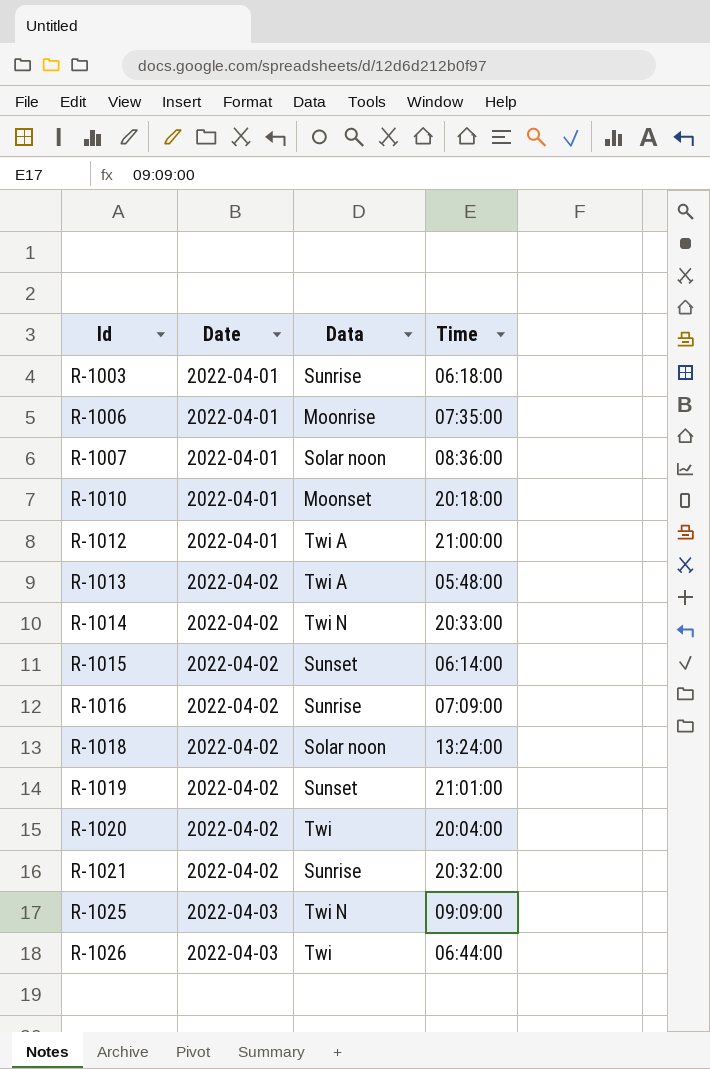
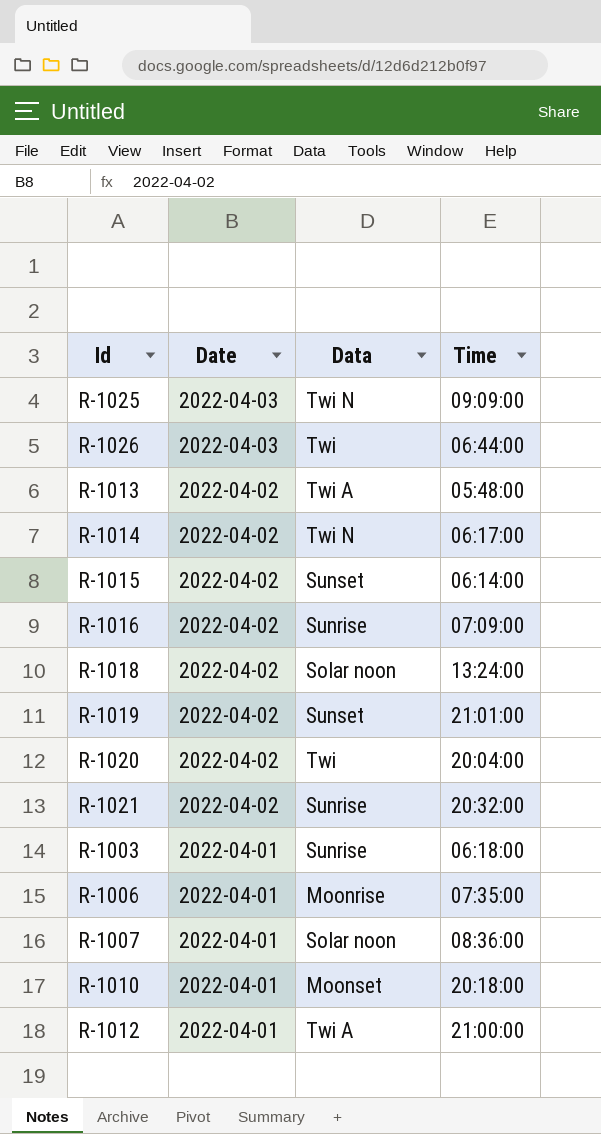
row order: Id ascending -> Date descending
R-1014 | Time: 20:33:00 -> 06:17:00

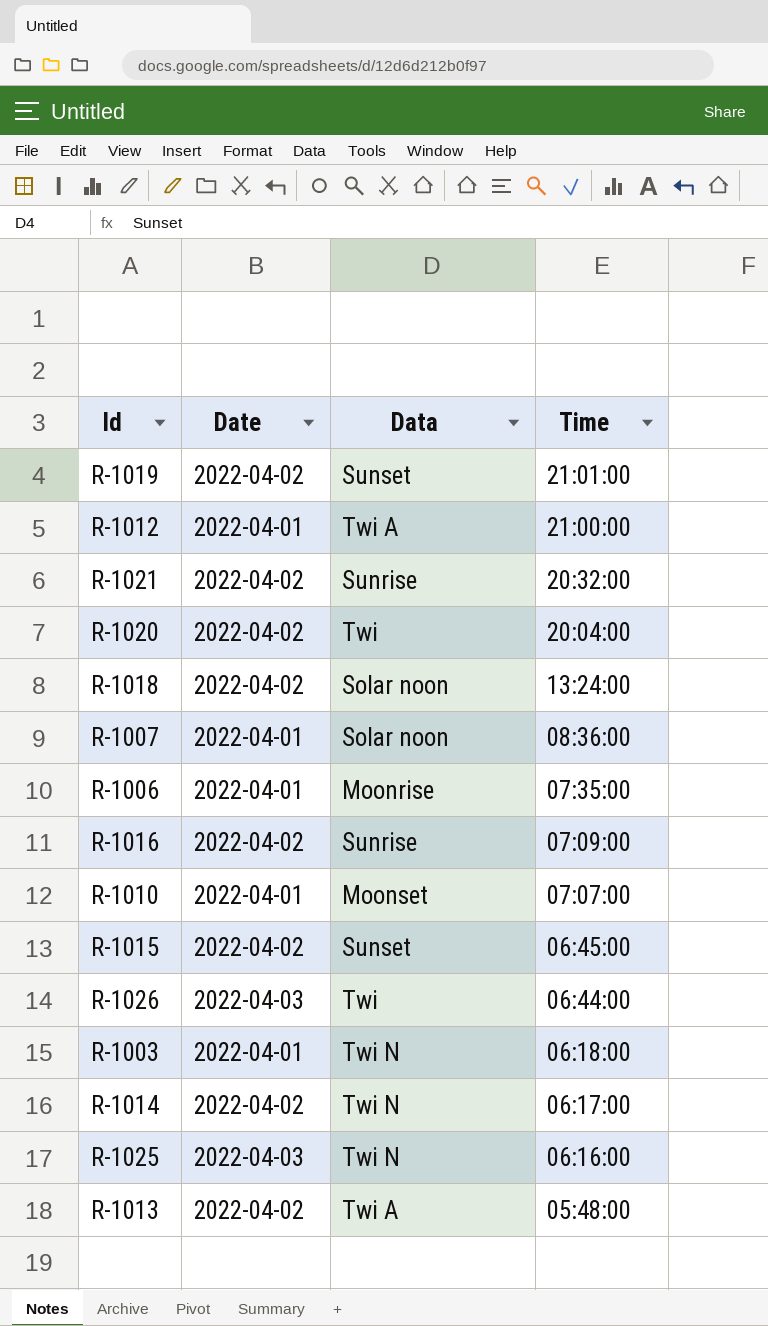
row order: Date descending -> Time descending
R-1010 | Time: 20:18:00 -> 07:07:00
R-1015 | Time: 06:14:00 -> 06:45:00
R-1003 | Data: Sunrise -> Twi N
R-1025 | Time: 09:09:00 -> 06:16:00

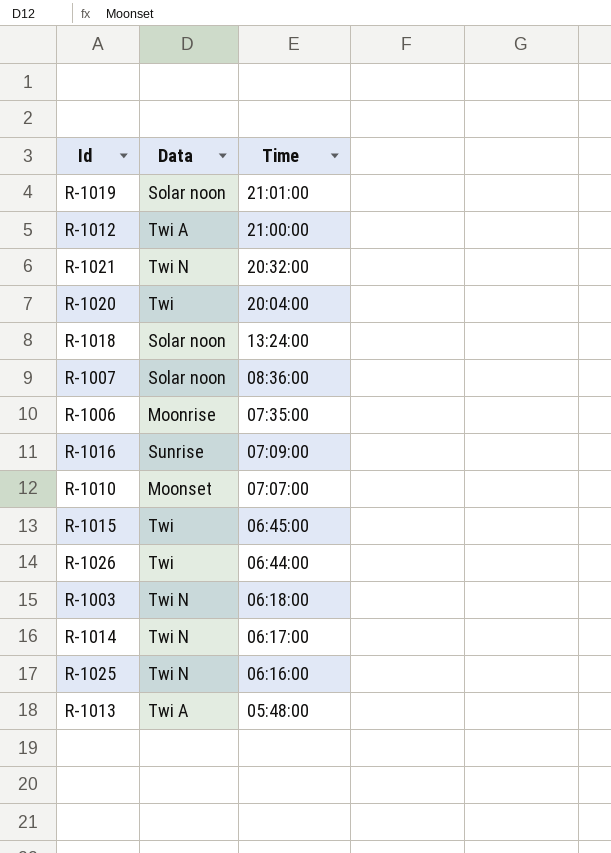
column Date | position: 2 -> none
R-1019 | Data: Sunset -> Solar noon
R-1021 | Data: Sunrise -> Twi N
R-1015 | Data: Sunset -> Twi

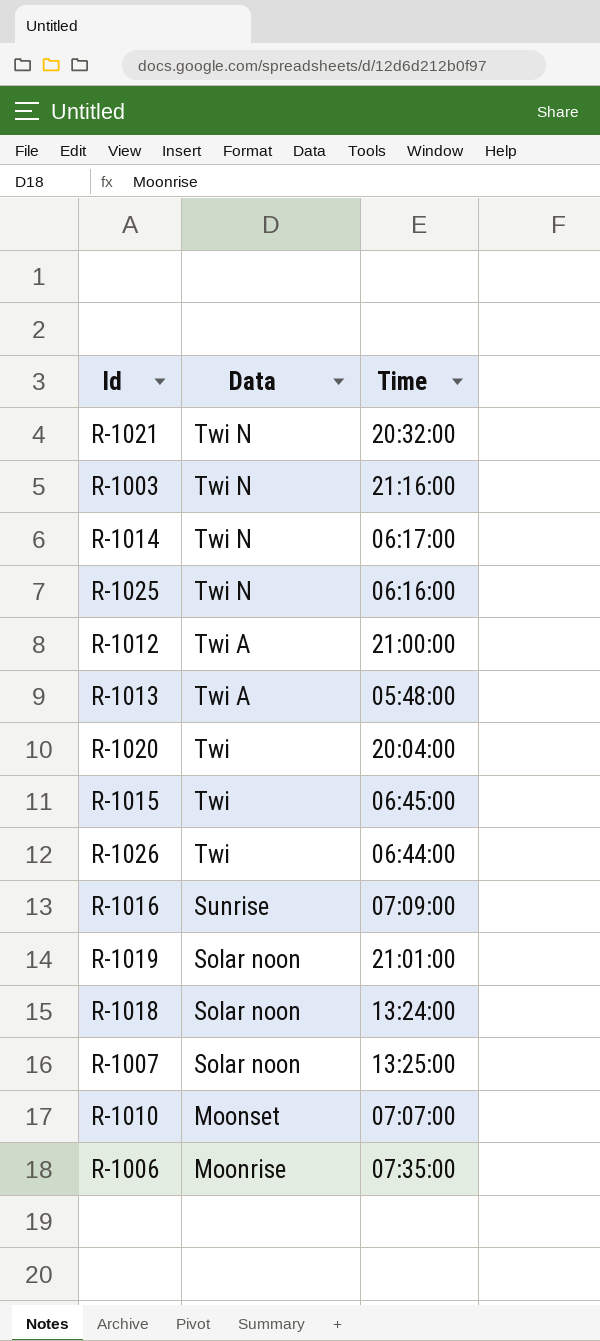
row order: Time descending -> Data descending
R-1003 | Time: 06:18:00 -> 21:16:00
R-1007 | Time: 08:36:00 -> 13:25:00

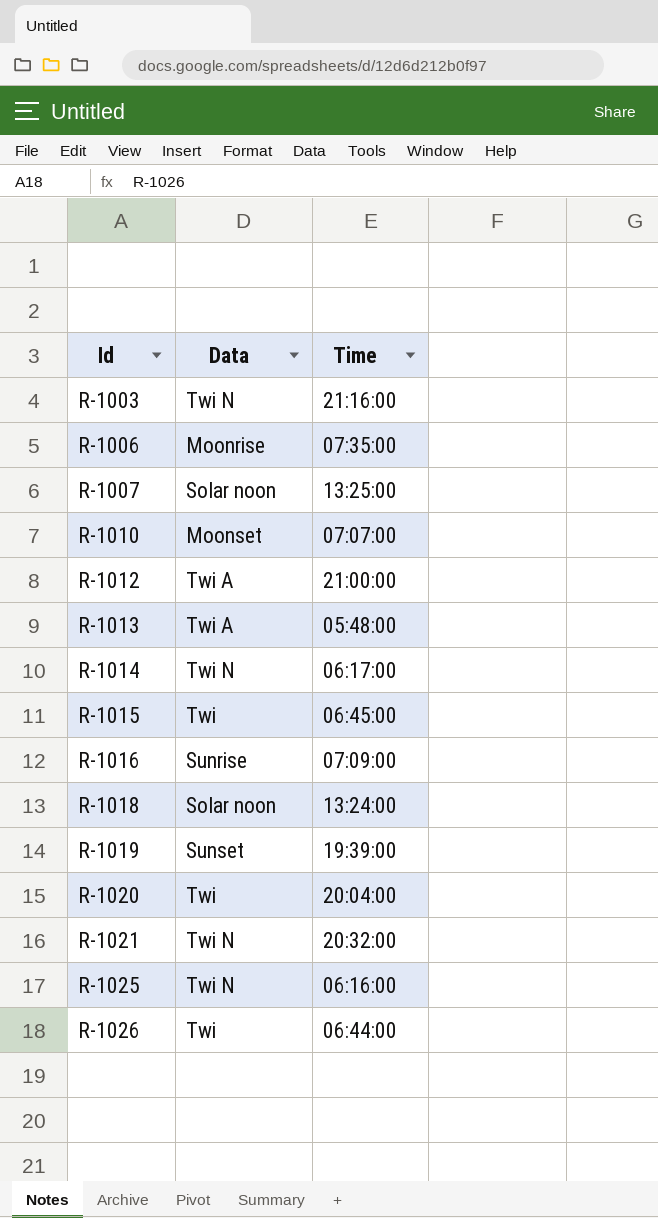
row order: Data descending -> Id ascending
R-1019 | Data: Solar noon -> Sunset
R-1019 | Time: 21:01:00 -> 19:39:00

